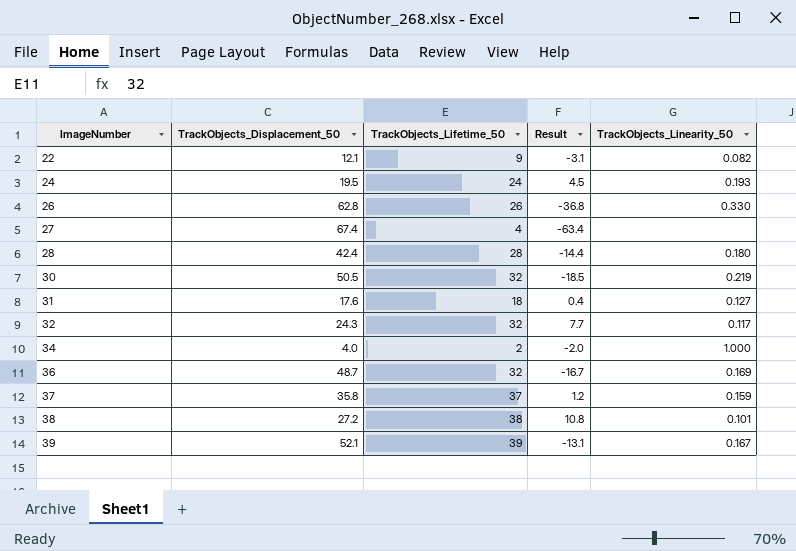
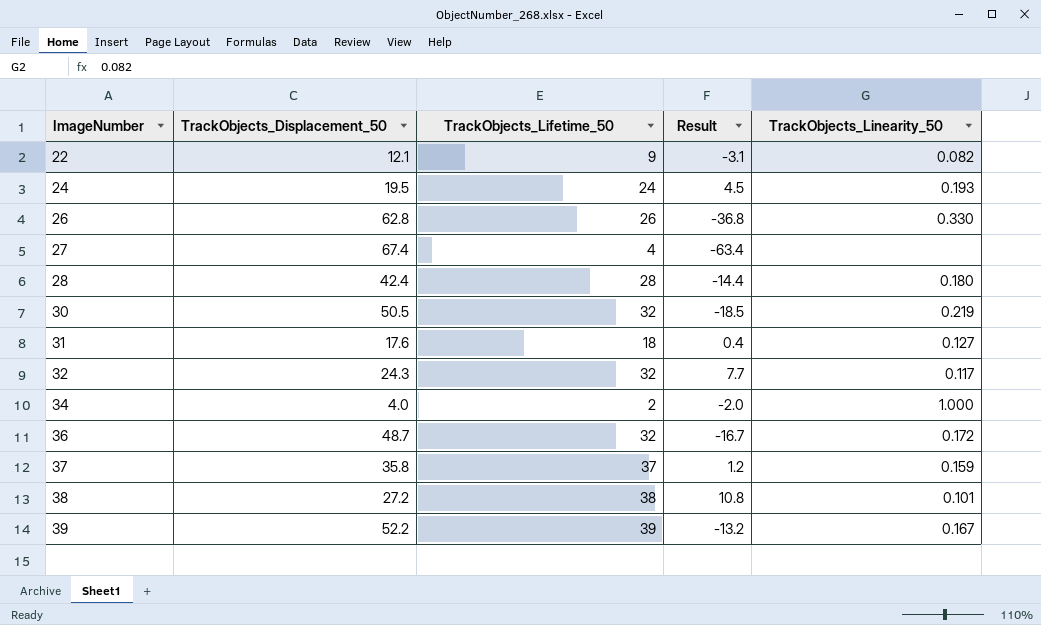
36 | TrackObjects_Linearity_50: 0.169 -> 0.172
39 | TrackObjects_Displacement_50: 52.1 -> 52.2
39 | Result: -13.1 -> -13.2

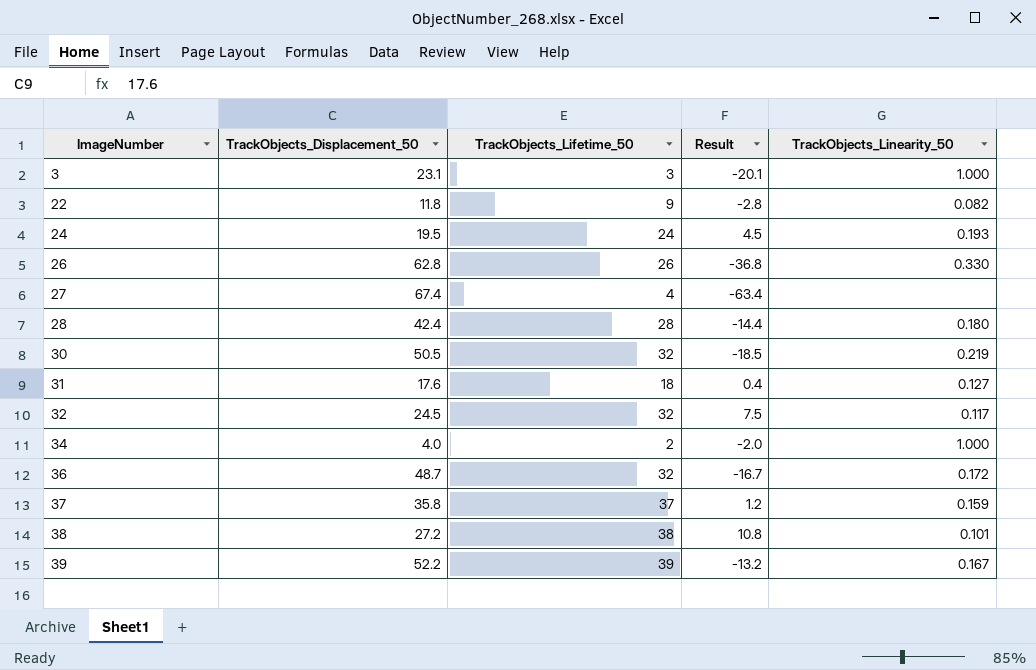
row 3: none -> 23.1 | 3 | -20.1 | 1.000
22 | TrackObjects_Displacement_50: 12.1 -> 11.8
22 | Result: -3.1 -> -2.8
32 | TrackObjects_Displacement_50: 24.3 -> 24.5
32 | Result: 7.7 -> 7.5

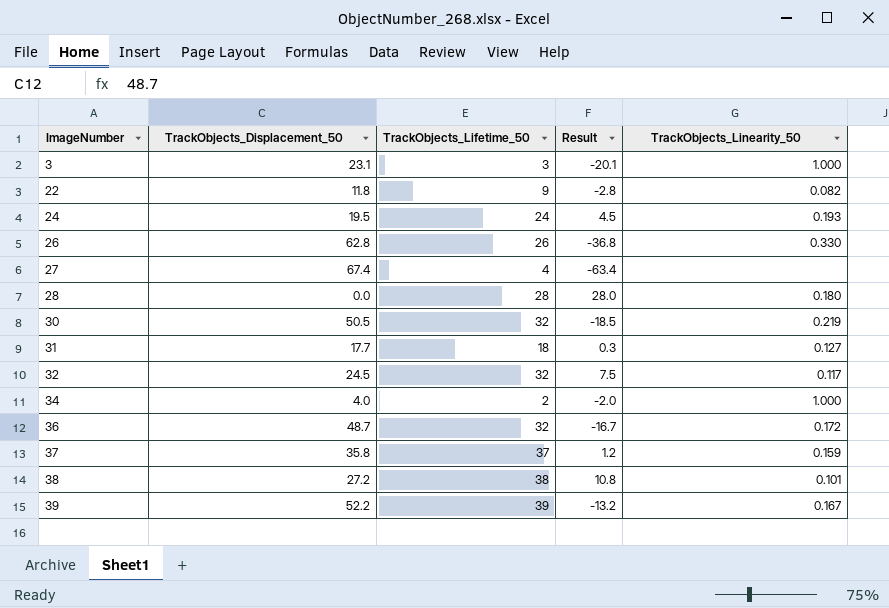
28 | TrackObjects_Displacement_50: 42.4 -> 0.0
28 | Result: -14.4 -> 28.0
31 | TrackObjects_Displacement_50: 17.6 -> 17.7
31 | Result: 0.4 -> 0.3

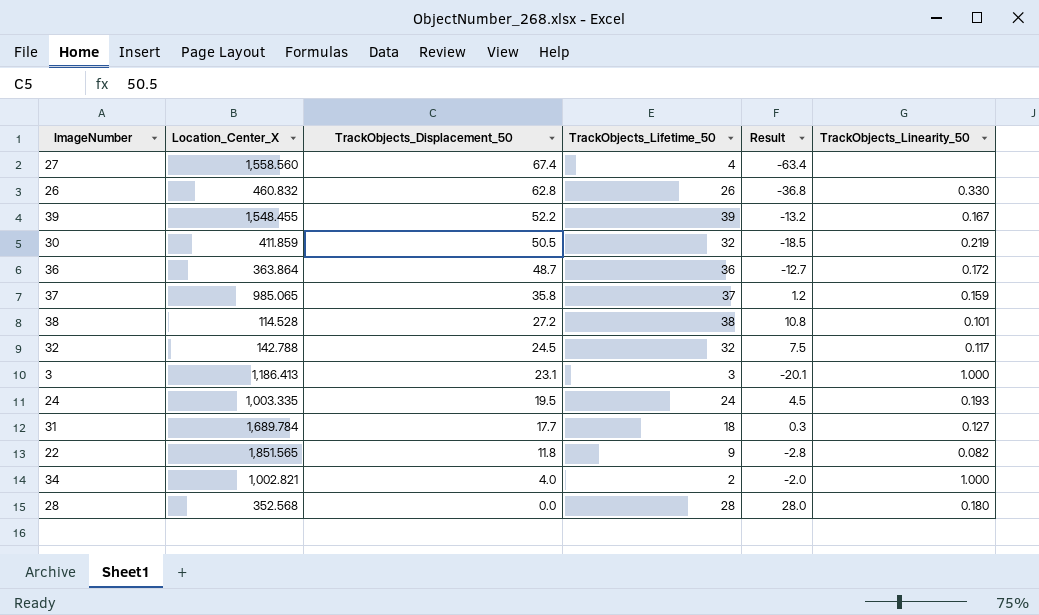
row order: ImageNumber ascending -> TrackObjects_Displacement_50 descending
column Location_Center_X | position: none -> 2
36 | TrackObjects_Lifetime_50: 32 -> 36
36 | Result: -16.7 -> -12.7

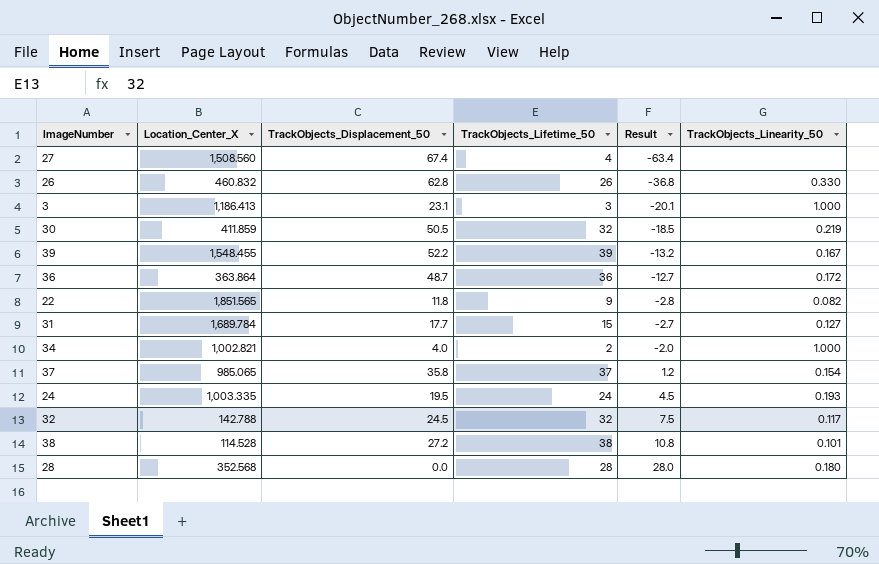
row order: TrackObjects_Displacement_50 descending -> Result ascending
27 | Location_Center_X: 1,558.560 -> 1,508.560
31 | TrackObjects_Lifetime_50: 18 -> 15
31 | Result: 0.3 -> -2.7
37 | TrackObjects_Linearity_50: 0.159 -> 0.154

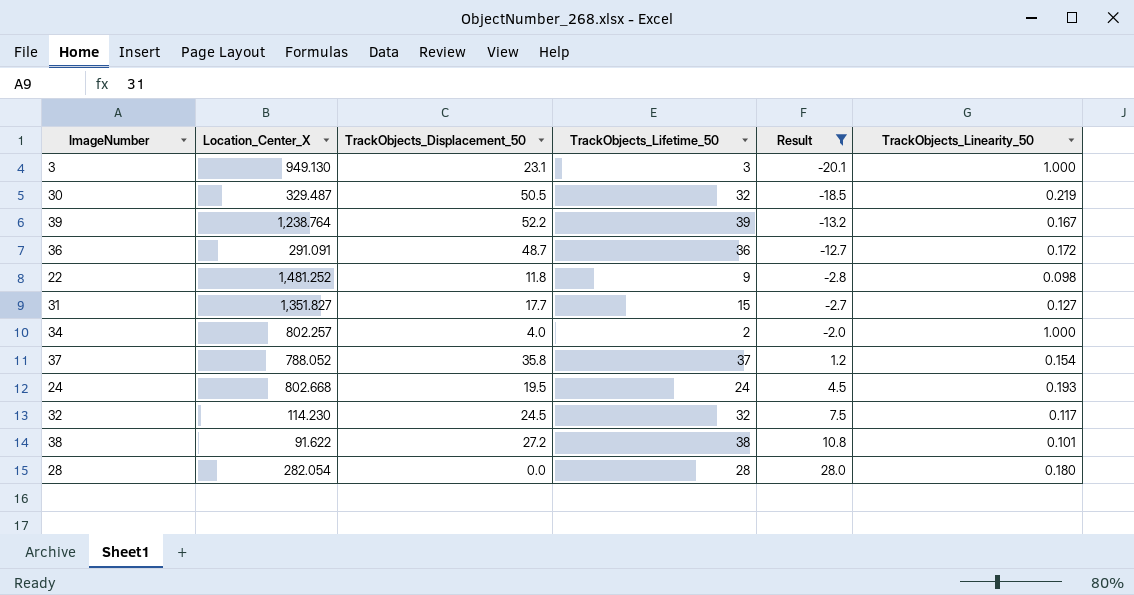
filter: none -> Result >= -20.1
3 | Location_Center_X: 1,186.413 -> 949.130
30 | Location_Center_X: 411.859 -> 329.487
39 | Location_Center_X: 1,548.455 -> 1,238.764
36 | Location_Center_X: 363.864 -> 291.091
22 | Location_Center_X: 1,851.565 -> 1,481.252
22 | TrackObjects_Linearity_50: 0.082 -> 0.098
31 | Location_Center_X: 1,689.784 -> 1,351.827
34 | Location_Center_X: 1,002.821 -> 802.257
37 | Location_Center_X: 985.065 -> 788.052
24 | Location_Center_X: 1,003.335 -> 802.668
32 | Location_Center_X: 142.788 -> 114.230
38 | Location_Center_X: 114.528 -> 91.622
28 | Location_Center_X: 352.568 -> 282.054

